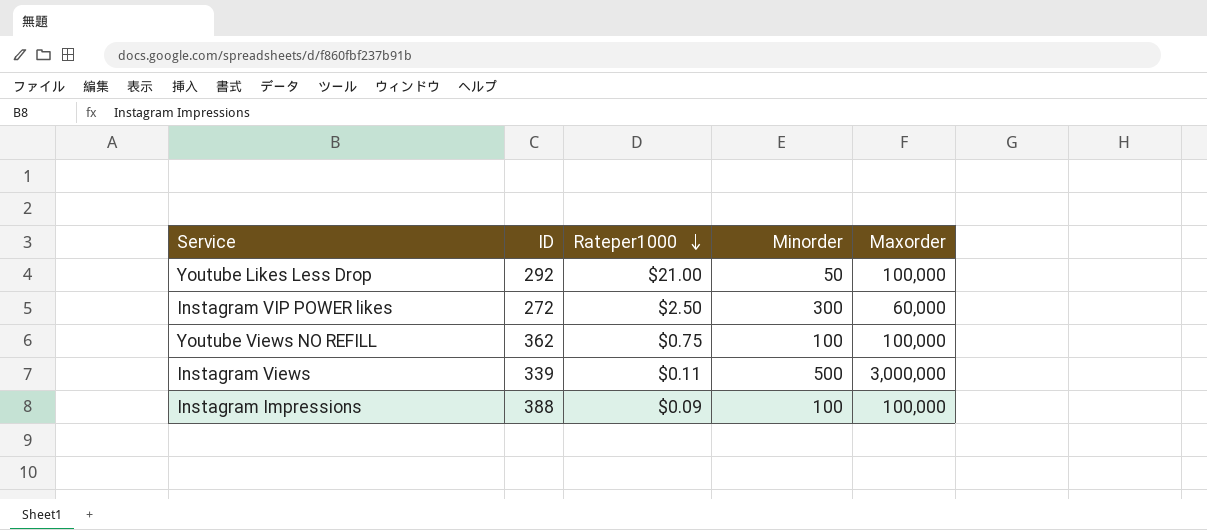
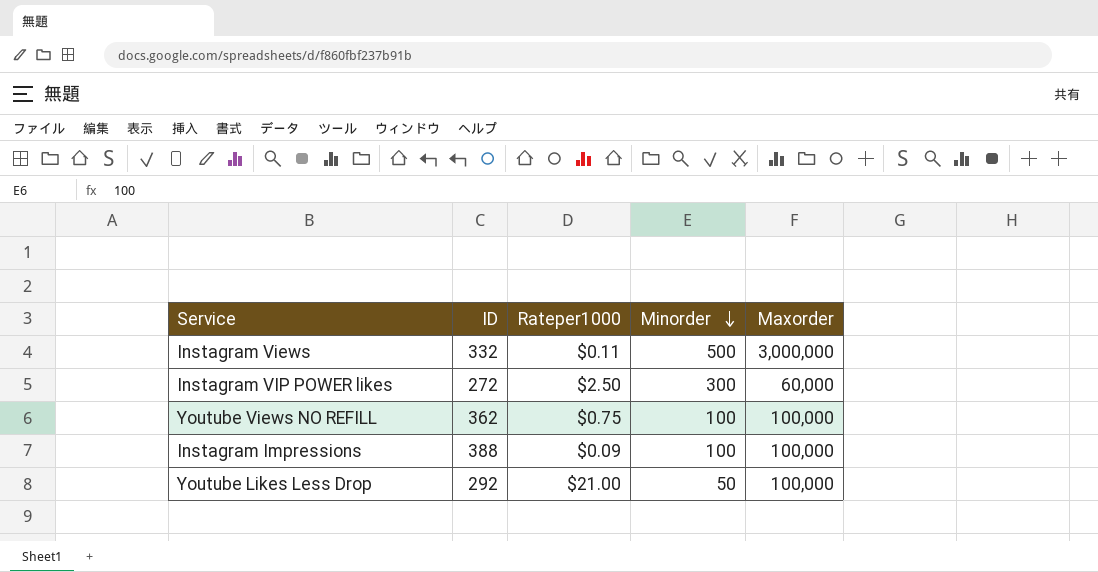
row order: Rateper1000 descending -> Minorder descending
Instagram Views | ID: 339 -> 332

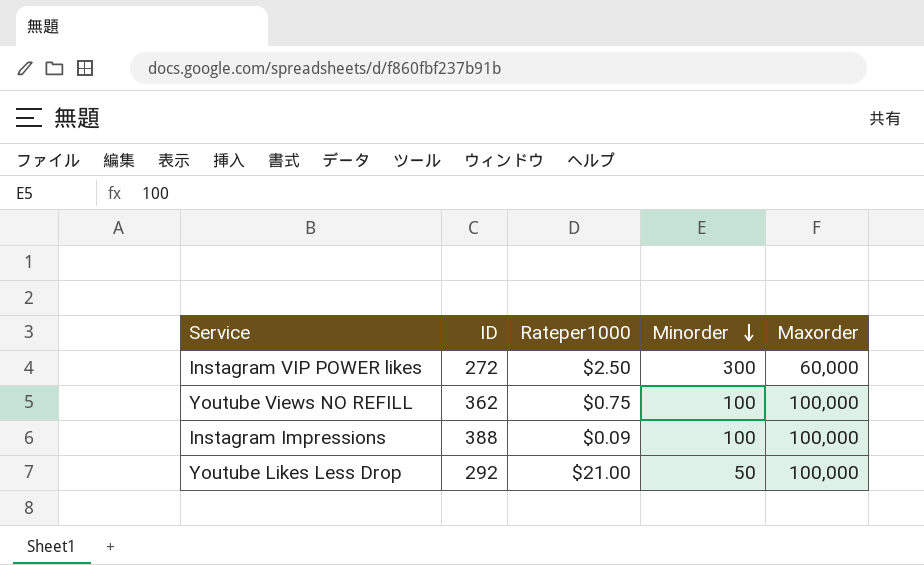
row Instagram Views: 332 | $0.11 | 500 | 3,000,000 -> none

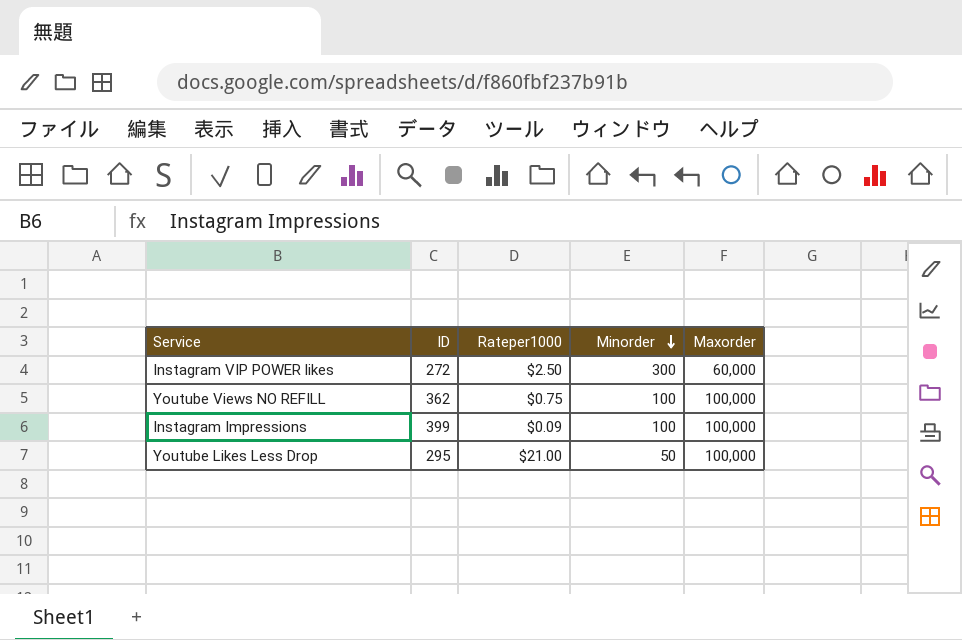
Instagram Impressions | ID: 388 -> 399
Youtube Likes Less Drop | ID: 292 -> 295

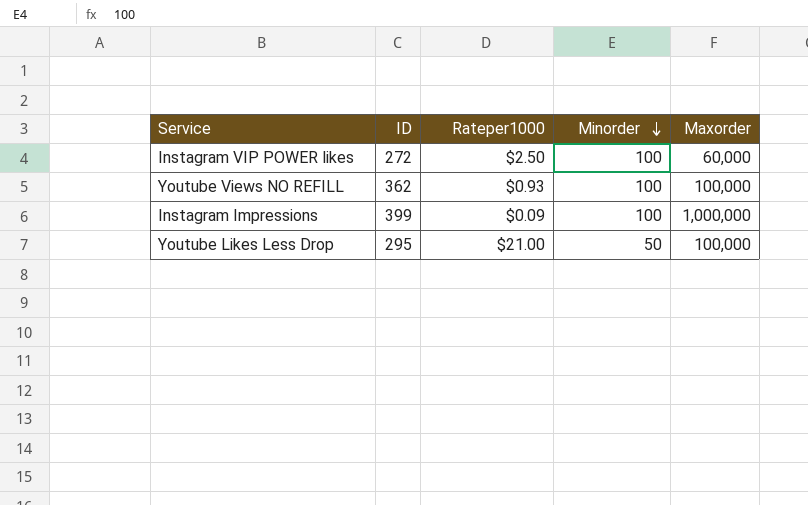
Instagram VIP POWER likes | Minorder: 300 -> 100
Youtube Views NO REFILL | Rateper1000: $0.75 -> $0.93
Instagram Impressions | Maxorder: 100,000 -> 1,000,000

